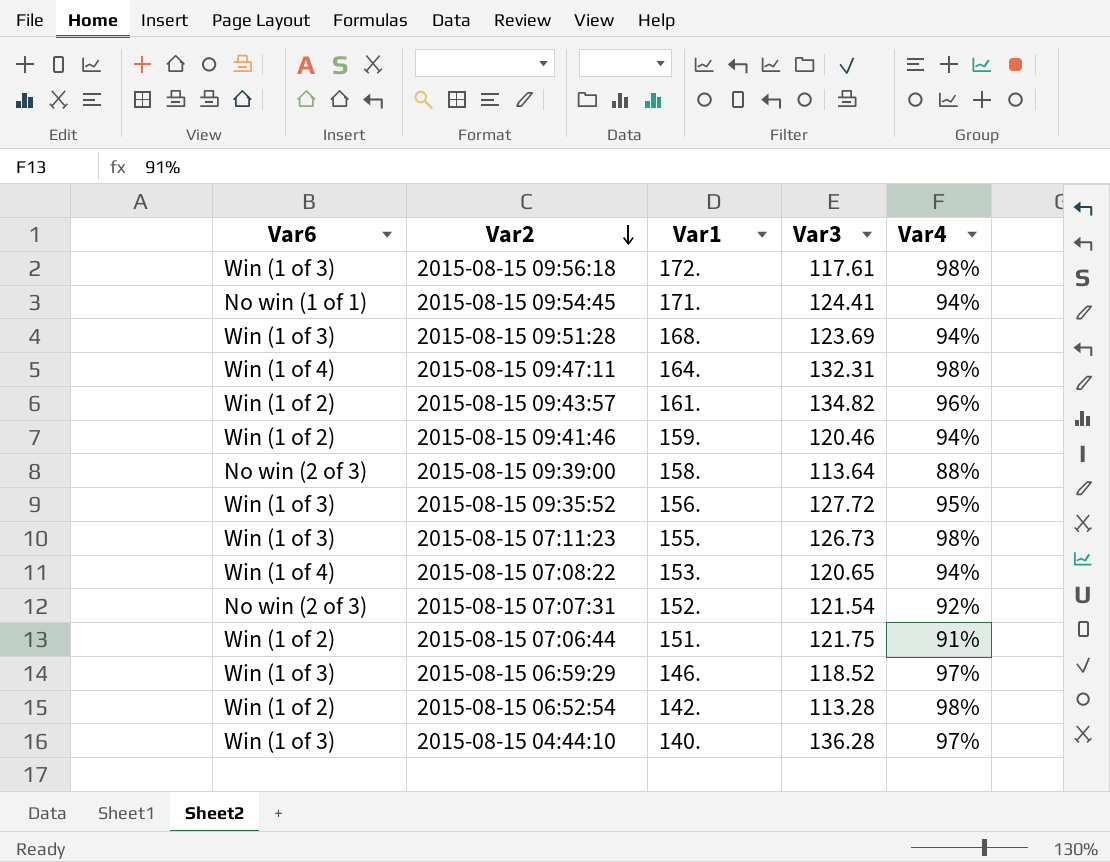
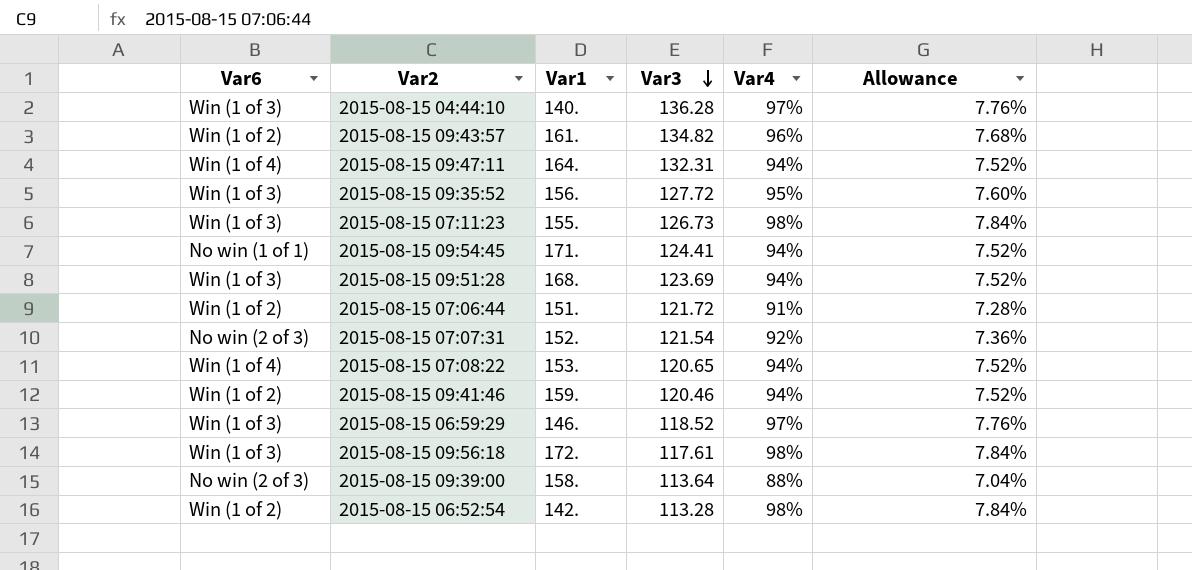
row order: Var2 descending -> Var3 descending
column Allowance | formula: none -> [Var4] * 0.08
2015-08-15 09:47:11 | Var4: 98% -> 94%
2015-08-15 07:06:44 | Var3: 121.75 -> 121.72

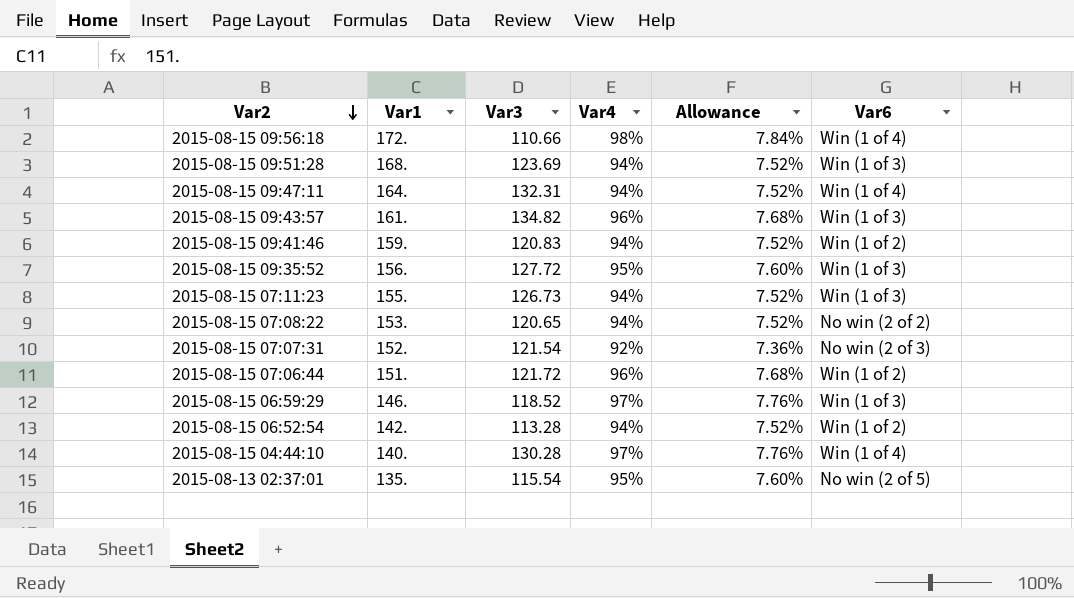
row order: Var3 descending -> Var2 descending
column Var6 | position: 1 -> 6
row 2015-08-15 09:54:45: No win (1 of 1) | 171. | 124.41 | 94% | 7.52% -> none
row 2015-08-15 09:39:00: No win (2 of 3) | 158. | 113.64 | 88% | 7.04% -> none
2015-08-15 09:56:18 | Var3: 117.61 -> 110.66
2015-08-15 09:56:18 | Var6: Win (1 of 3) -> Win (1 of 4)
2015-08-15 09:43:57 | Var6: Win (1 of 2) -> Win (1 of 3)
2015-08-15 09:41:46 | Var3: 120.46 -> 120.83
2015-08-15 07:11:23 | Var4: 98% -> 94%
2015-08-15 07:11:23 | Allowance: 7.84% -> 7.52%
2015-08-15 07:08:22 | Var6: Win (1 of 4) -> No win (2 of 2)
2015-08-15 07:06:44 | Var4: 91% -> 96%
2015-08-15 07:06:44 | Allowance: 7.28% -> 7.68%
2015-08-15 06:52:54 | Var4: 98% -> 94%
2015-08-15 06:52:54 | Allowance: 7.84% -> 7.52%
2015-08-15 04:44:10 | Var3: 136.28 -> 130.28
2015-08-15 04:44:10 | Var6: Win (1 of 3) -> Win (1 of 4)
row 2015-08-13 02:37:01: none -> 135. | 115.54 | 95% | 7.60% | No win (2 of 5)

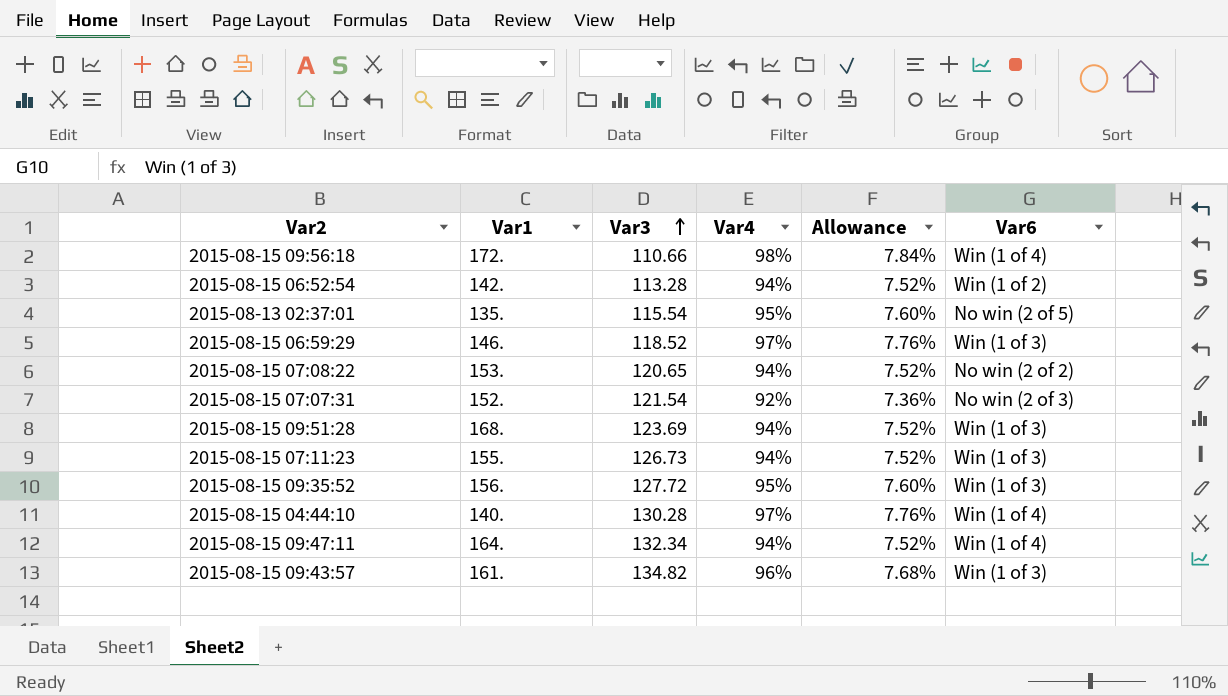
row order: Var2 descending -> Var3 ascending
row 2015-08-15 09:41:46: 159. | 120.83 | 94% | 7.52% | Win (1 of 2) -> none
row 2015-08-15 07:06:44: 151. | 121.72 | 96% | 7.68% | Win (1 of 2) -> none
2015-08-15 09:47:11 | Var3: 132.31 -> 132.34

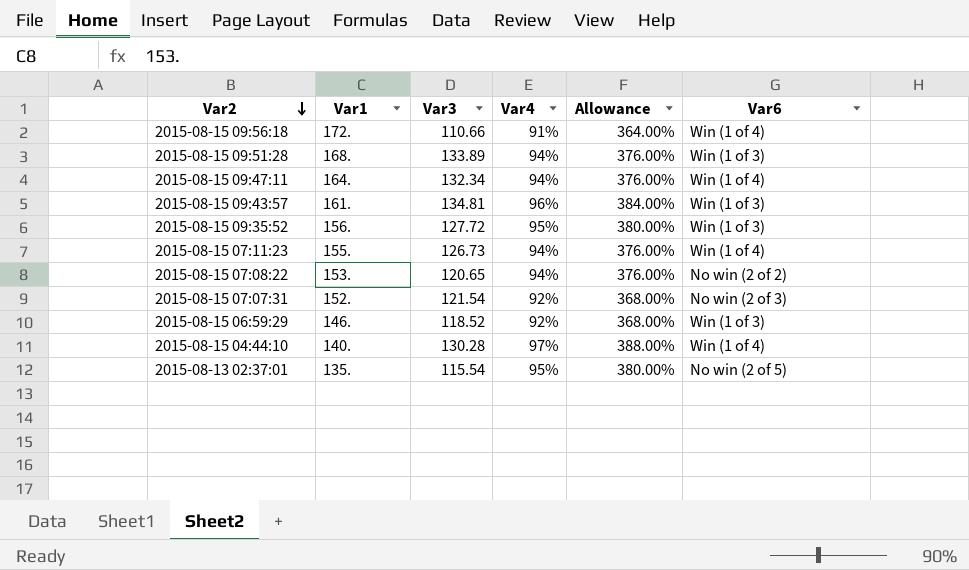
row order: Var3 ascending -> Var2 descending
column Allowance | formula: [Var4] * 0.08 -> [Var4] * 4
row 2015-08-15 06:52:54: 142. | 113.28 | 94% | 7.52% | Win (1 of 2) -> none
2015-08-15 09:56:18 | Var4: 98% -> 91%
2015-08-15 09:51:28 | Var3: 123.69 -> 133.89
2015-08-15 09:43:57 | Var3: 134.82 -> 134.81
2015-08-15 07:11:23 | Var6: Win (1 of 3) -> Win (1 of 4)
2015-08-15 06:59:29 | Var4: 97% -> 92%

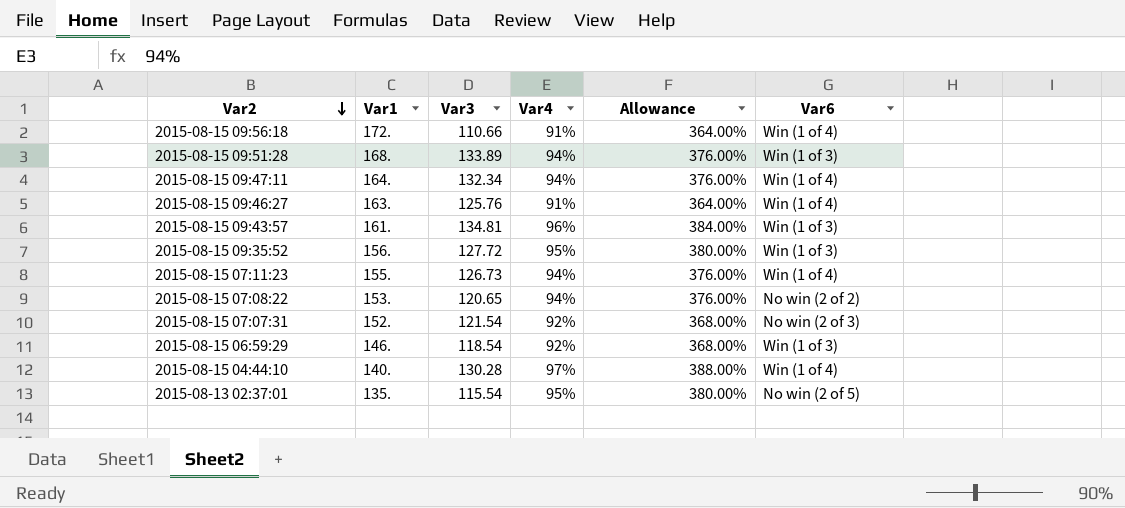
row 2015-08-15 09:46:27: none -> 163. | 125.76 | 91% | 364.00% | Win (1 of 4)
2015-08-15 06:59:29 | Var3: 118.52 -> 118.54

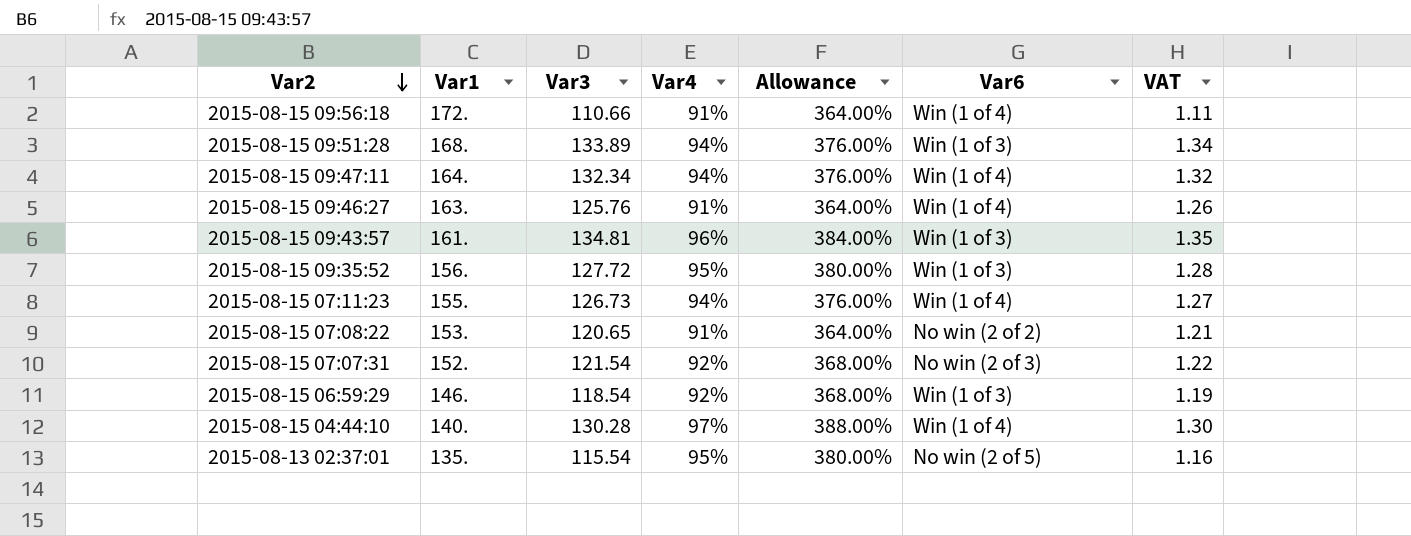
column VAT | formula: none -> [Var3] * 0.01
2015-08-15 07:08:22 | Var4: 94% -> 91%
2015-08-15 07:08:22 | Allowance: 376.00% -> 364.00%

